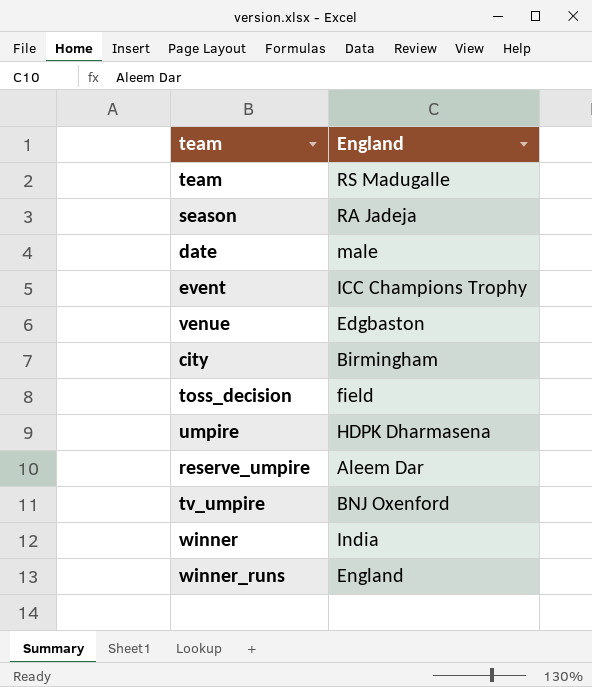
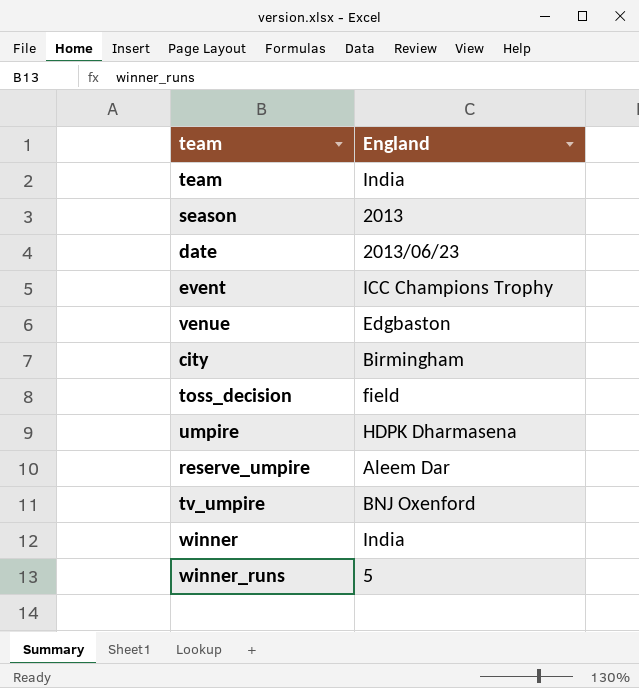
team | England: RS Madugalle -> India
season | England: RA Jadeja -> 2013
date | England: male -> 2013/06/23
winner_runs | England: England -> 5

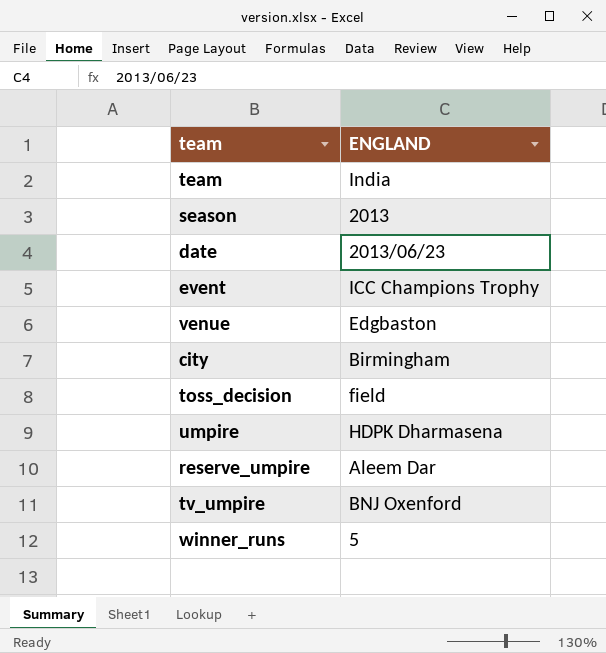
column name: England -> ENGLAND
row winner: India -> none

